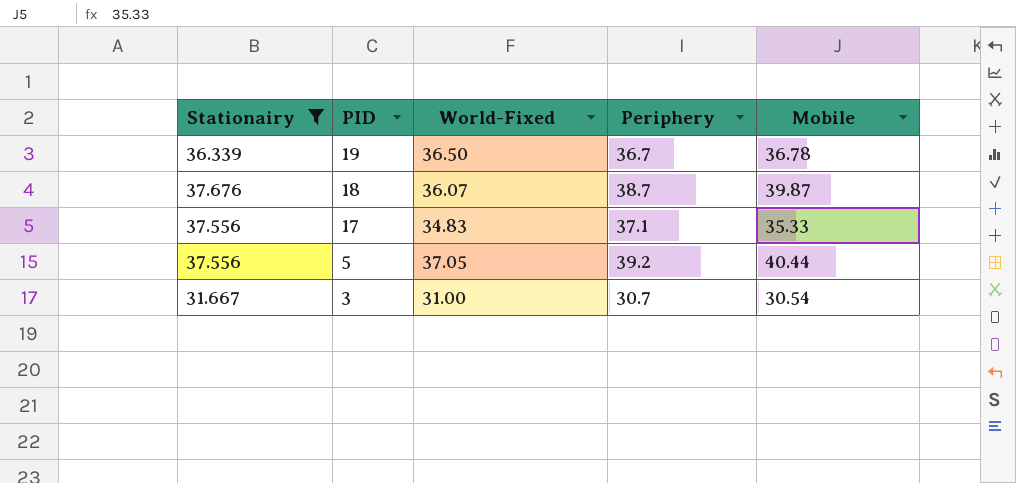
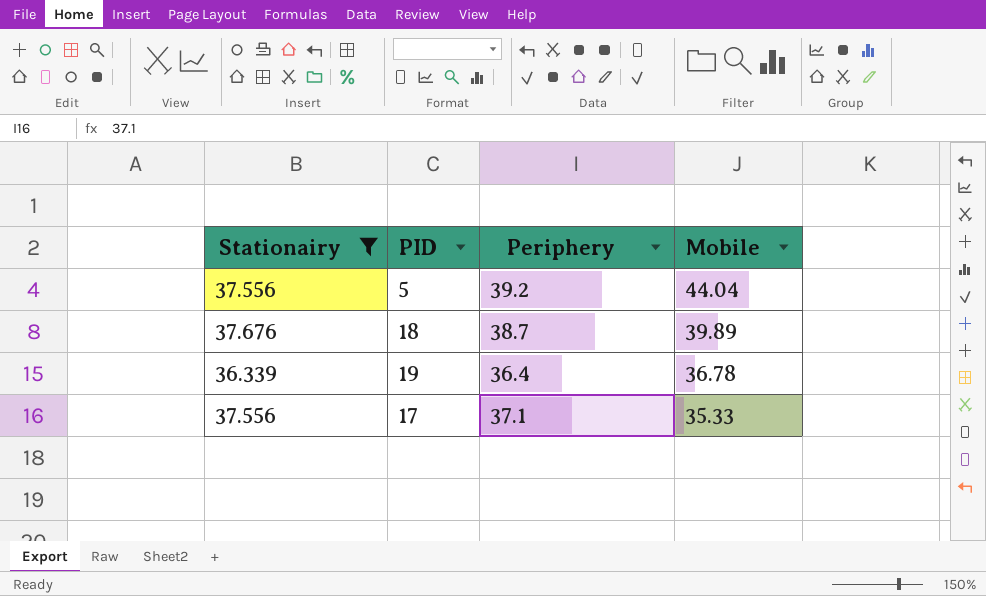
row order: PID descending -> Mobile descending
column World-Fixed | position: 3 -> none
row 3: 31.667 | 31.00 | 30.7 | 30.54 -> none
5 | Mobile: 40.44 -> 44.04
18 | Mobile: 39.87 -> 39.89
19 | Periphery: 36.7 -> 36.4

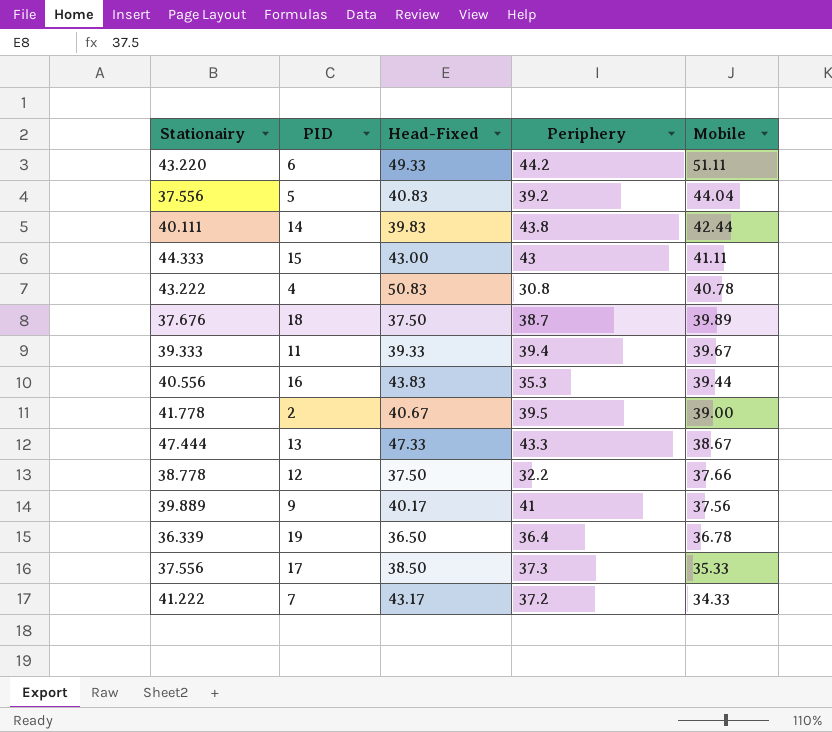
filter: Stationairy <= 37.676 -> none
column Head-Fixed | position: none -> 3
17 | Periphery: 37.1 -> 37.3

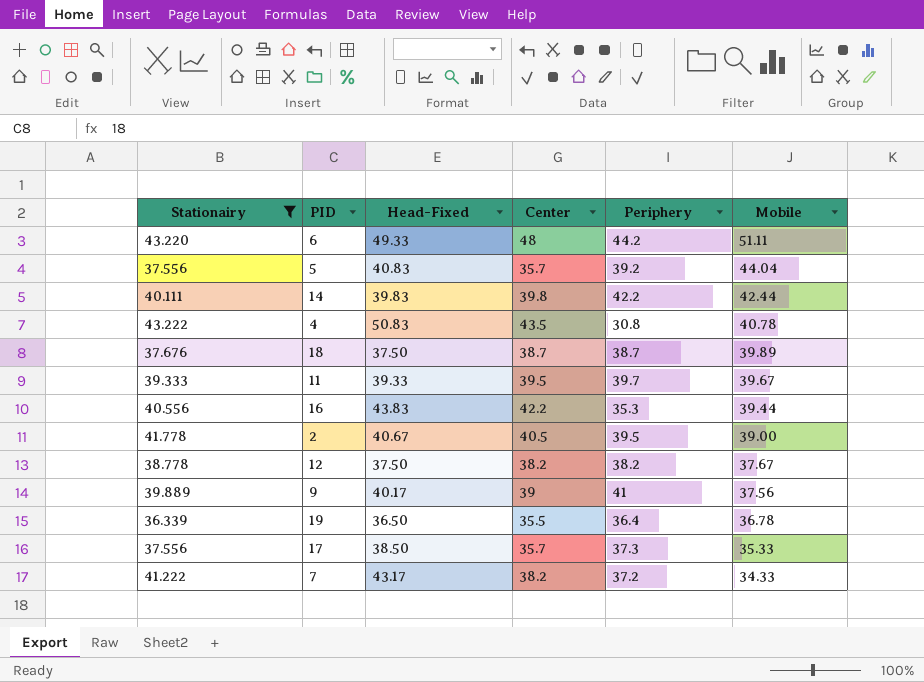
filter: none -> Stationairy <= 43.222
column Center | position: none -> 4
14 | Periphery: 43.8 -> 42.2
11 | Periphery: 39.4 -> 39.7
12 | Periphery: 32.2 -> 38.2
12 | Mobile: 37.66 -> 37.67

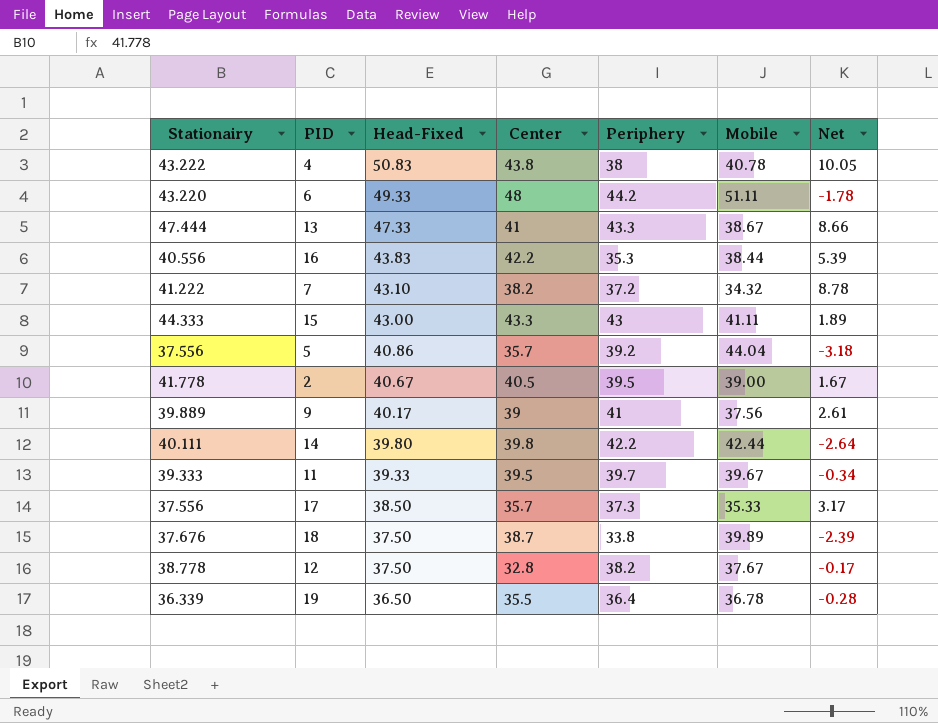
filter: Stationairy <= 43.222 -> none
row order: Mobile descending -> Head-Fixed descending
column Net | formula: none -> [Head-Fixed] - [Mobile]
4 | Center: 43.5 -> 43.8
4 | Periphery: 30.8 -> 38
16 | Mobile: 39.44 -> 38.44
7 | Head-Fixed: 43.17 -> 43.10
7 | Mobile: 34.33 -> 34.32
5 | Head-Fixed: 40.83 -> 40.86
14 | Head-Fixed: 39.83 -> 39.80
18 | Periphery: 38.7 -> 33.8
12 | Center: 38.2 -> 32.8

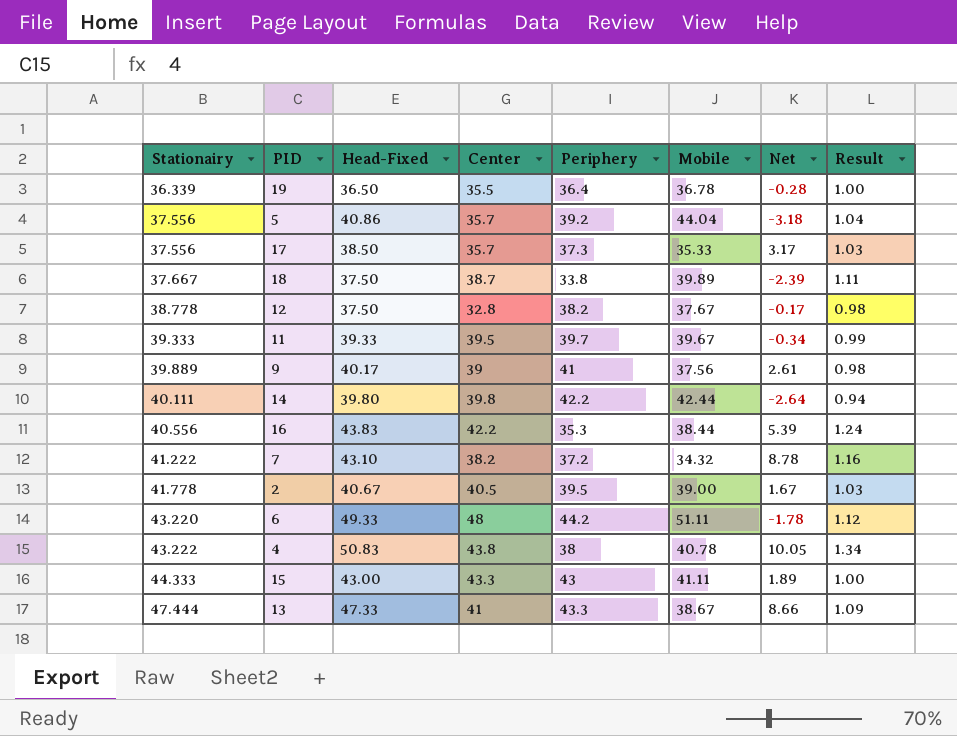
row order: Head-Fixed descending -> Stationairy ascending
column Result | formula: none -> [Head-Fixed] / [Periphery]
18 | Stationairy: 37.676 -> 37.667

